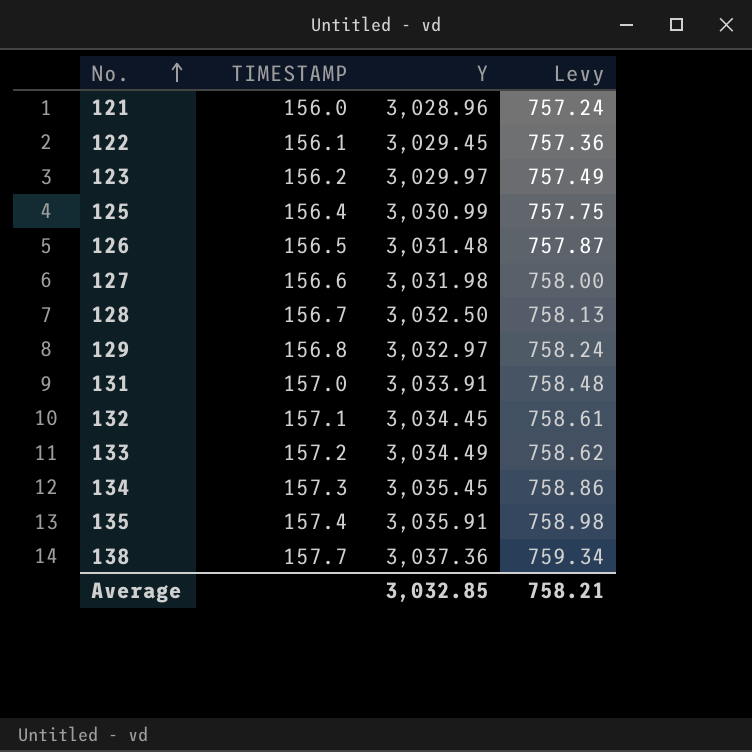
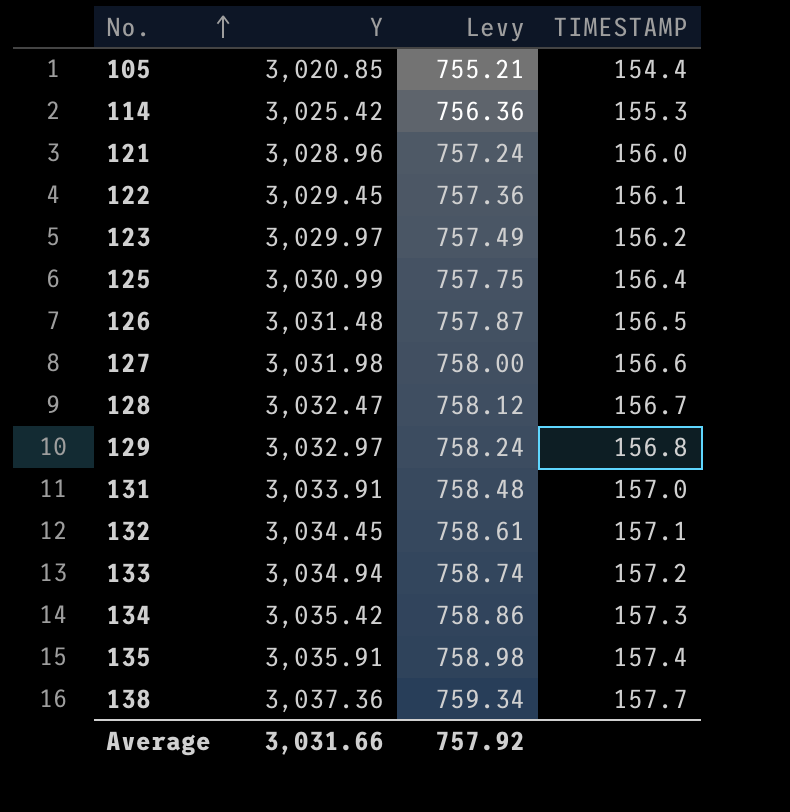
column TIMESTAMP | position: 2 -> 4
row 105: none -> 3,020.85 | 755.21 | 154.4
row 114: none -> 3,025.42 | 756.36 | 155.3
128 | Y: 3,032.50 -> 3,032.47
128 | Levy: 758.13 -> 758.12
133 | Y: 3,034.49 -> 3,034.94
133 | Levy: 758.62 -> 758.74
134 | Y: 3,035.45 -> 3,035.42
Average | Y: 3,032.85 -> 3,031.66
Average | Levy: 758.21 -> 757.92

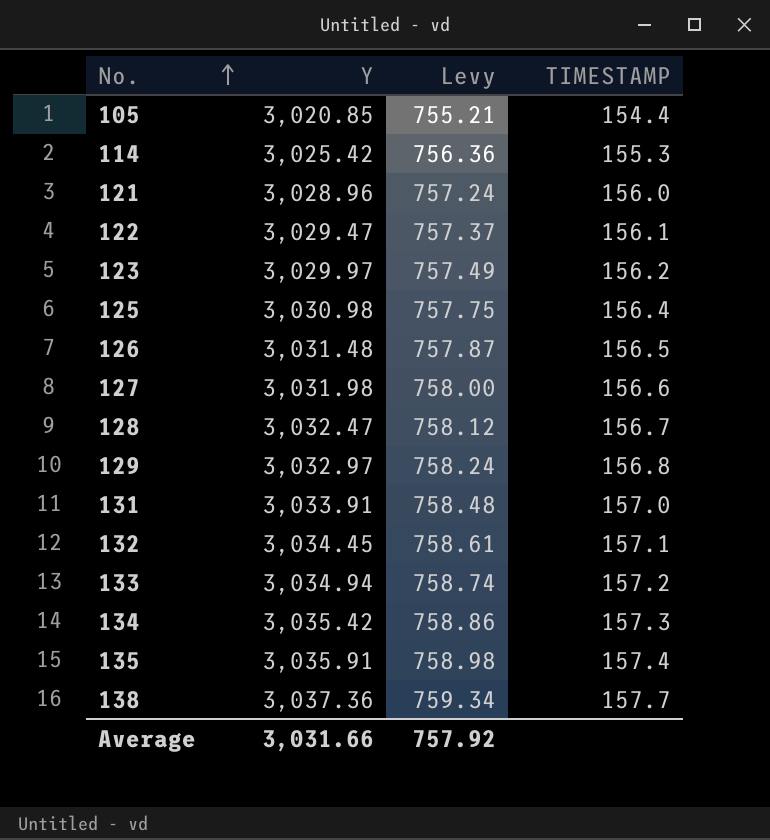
122 | Y: 3,029.45 -> 3,029.47
122 | Levy: 757.36 -> 757.37
125 | Y: 3,030.99 -> 3,030.98

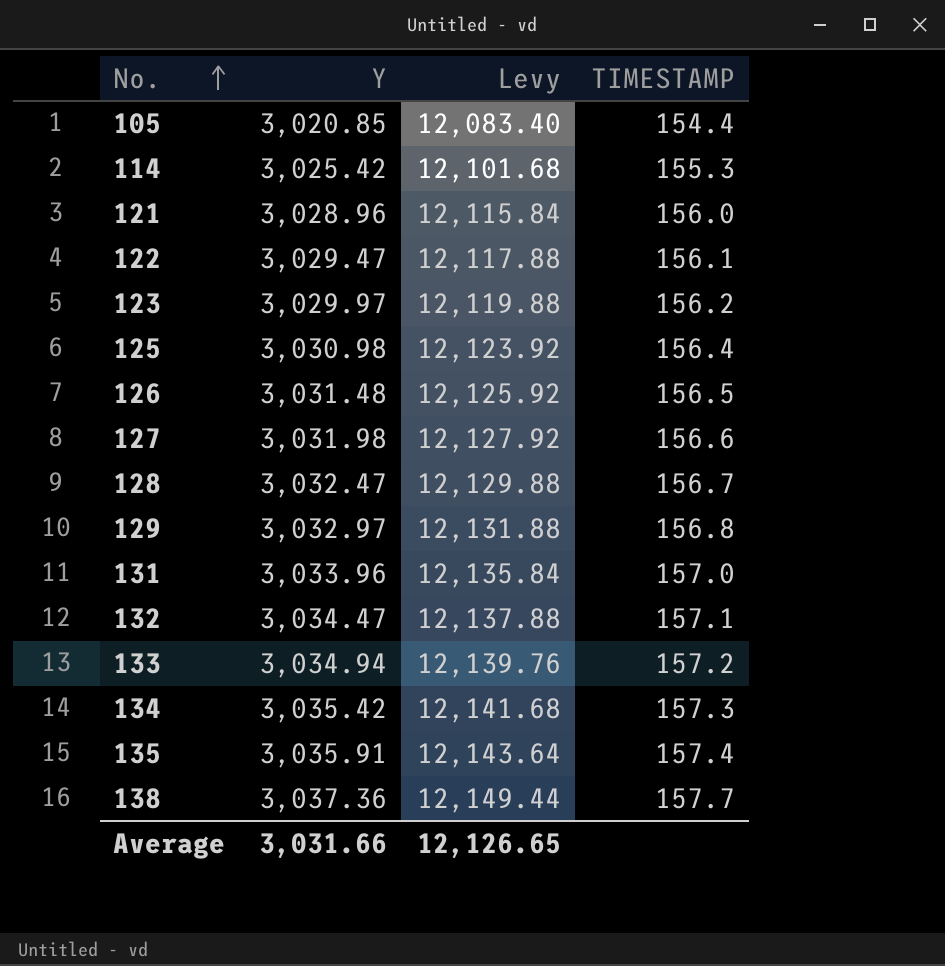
column Levy | formula: [Y] * 0.25 -> [Y] * 4
131 | Y: 3,033.91 -> 3,033.96
132 | Y: 3,034.45 -> 3,034.47
Average | Levy: 757.92 -> 12,126.65

